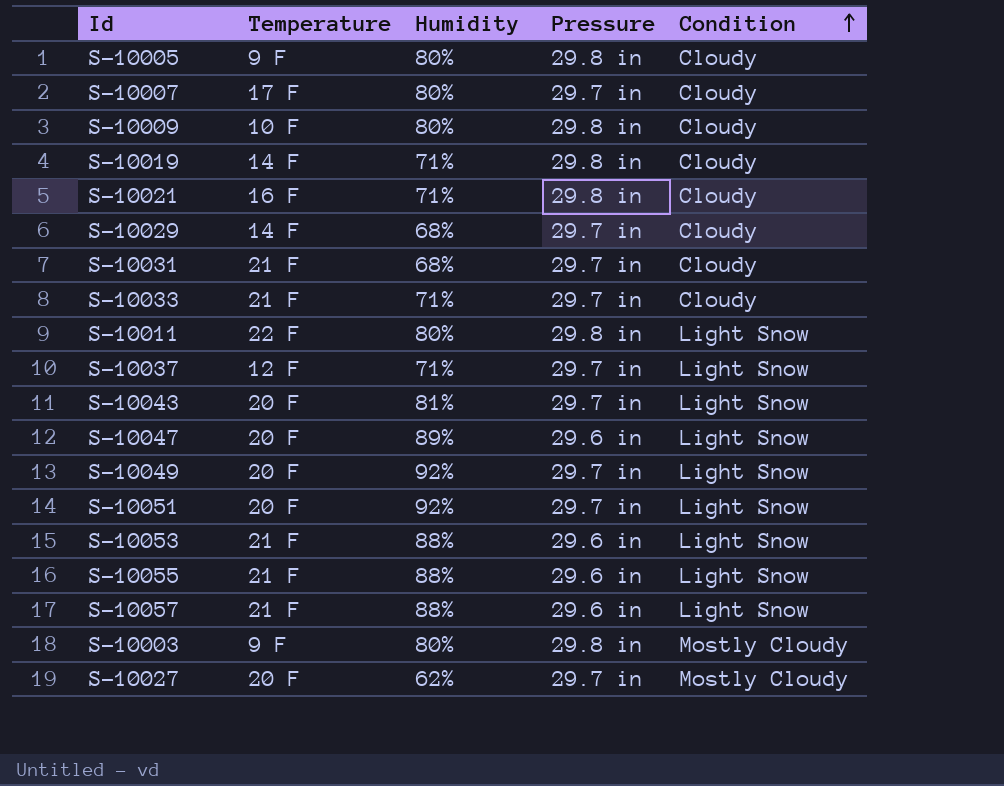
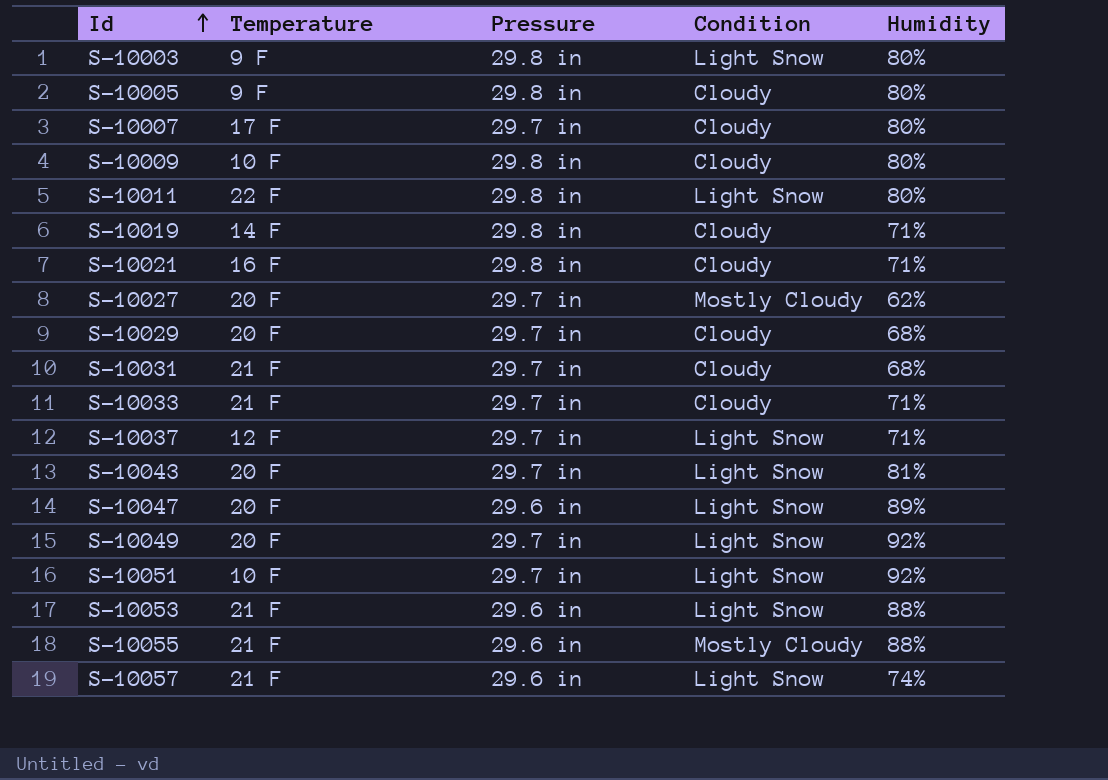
row order: Condition ascending -> Id ascending
column Humidity | position: 3 -> 5
S-10003 | Condition: Mostly Cloudy -> Light Snow
S-10029 | Temperature: 14 F -> 20 F
S-10051 | Temperature: 20 F -> 10 F
S-10055 | Condition: Light Snow -> Mostly Cloudy
S-10057 | Humidity: 88% -> 74%

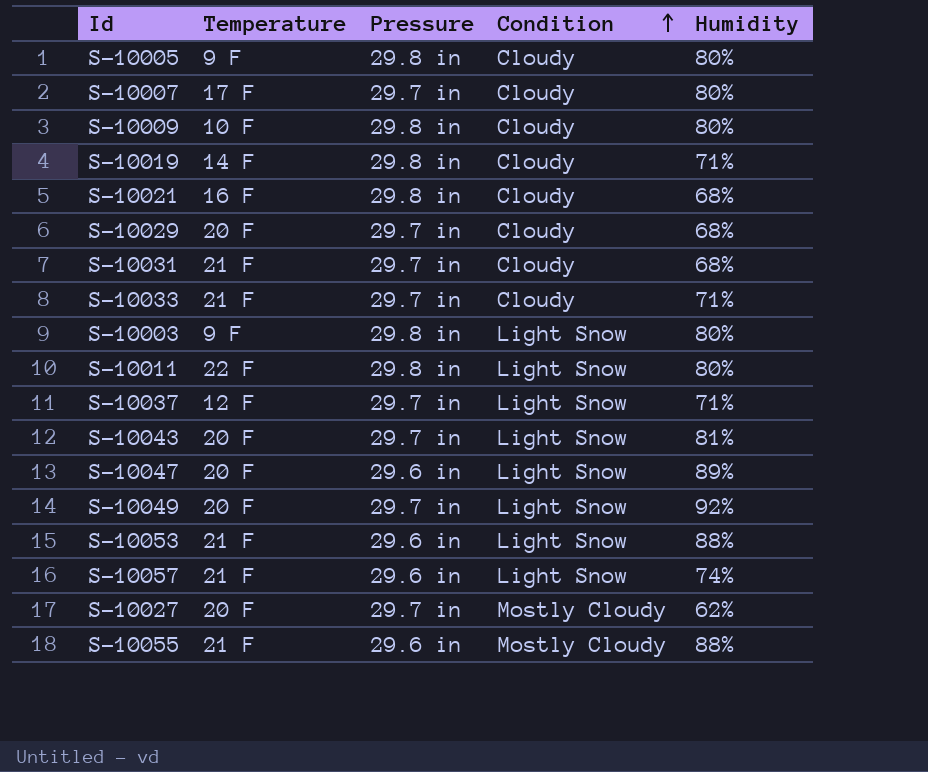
row order: Id ascending -> Condition ascending
row S-10051: 10 F | 29.7 in | Light Snow | 92% -> none
S-10021 | Humidity: 71% -> 68%

